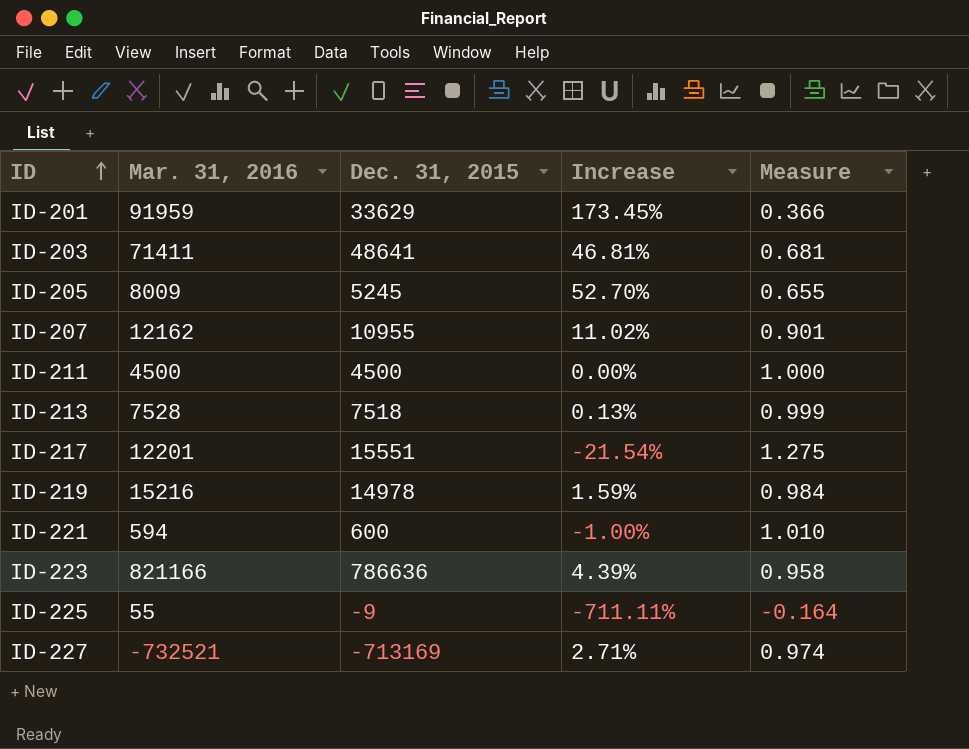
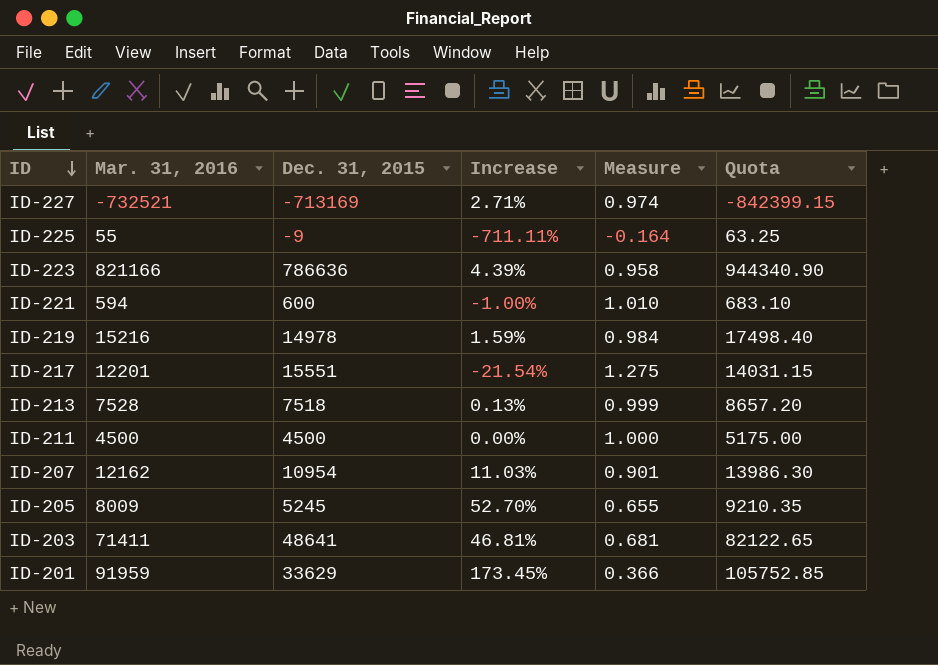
row order: ID ascending -> ID descending
column Quota | formula: none -> [Mar. 31, 2016] * 1.15
ID-207 | Dec. 31, 2015: 10955 -> 10954
ID-207 | Increase: 11.02% -> 11.03%

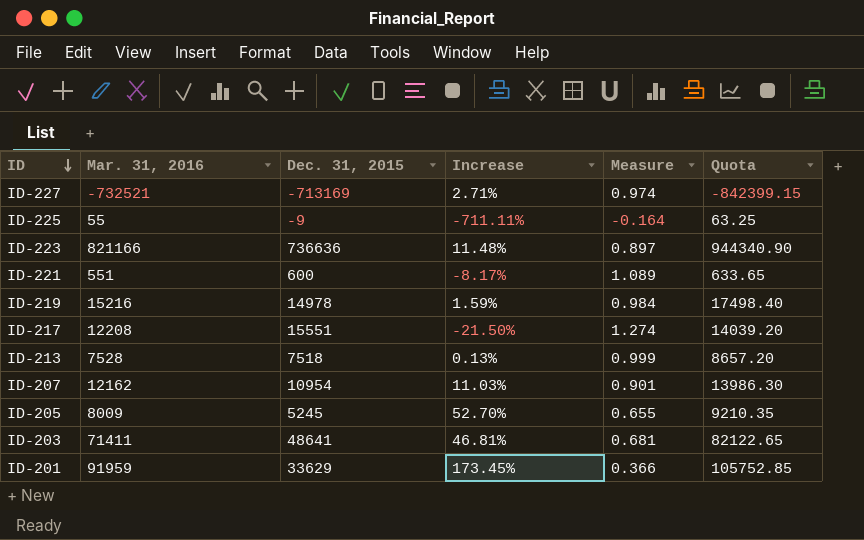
row ID-211: 4500 | 4500 | 0.00% | 1.000 | 5175.00 -> none
ID-223 | Dec. 31, 2015: 786636 -> 736636
ID-223 | Increase: 4.39% -> 11.48%
ID-223 | Measure: 0.958 -> 0.897
ID-221 | Mar. 31, 2016: 594 -> 551
ID-221 | Increase: -1.00% -> -8.17%
ID-221 | Measure: 1.010 -> 1.089
ID-221 | Quota: 683.10 -> 633.65
ID-217 | Mar. 31, 2016: 12201 -> 12208
ID-217 | Increase: -21.54% -> -21.50%
ID-217 | Measure: 1.275 -> 1.274
ID-217 | Quota: 14031.15 -> 14039.20

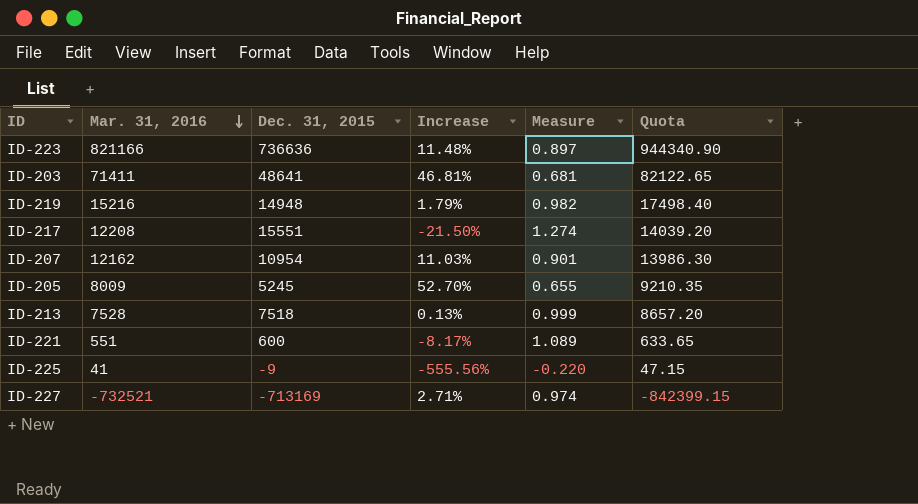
row order: ID descending -> Mar. 31, 2016 descending
row ID-201: 91959 | 33629 | 173.45% | 0.366 | 105752.85 -> none
ID-219 | Dec. 31, 2015: 14978 -> 14948
ID-219 | Increase: 1.59% -> 1.79%
ID-219 | Measure: 0.984 -> 0.982
ID-225 | Mar. 31, 2016: 55 -> 41
ID-225 | Increase: -711.11% -> -555.56%
ID-225 | Measure: -0.164 -> -0.220
ID-225 | Quota: 63.25 -> 47.15

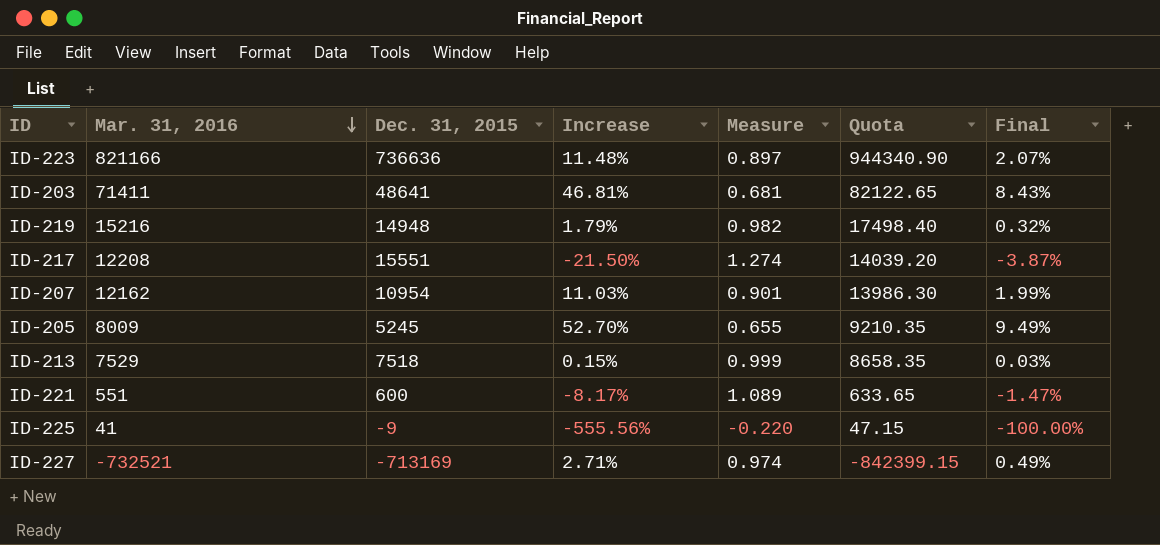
column Final | formula: none -> [Increase] * 0.18
ID-213 | Mar. 31, 2016: 7528 -> 7529
ID-213 | Increase: 0.13% -> 0.15%
ID-213 | Quota: 8657.20 -> 8658.35

